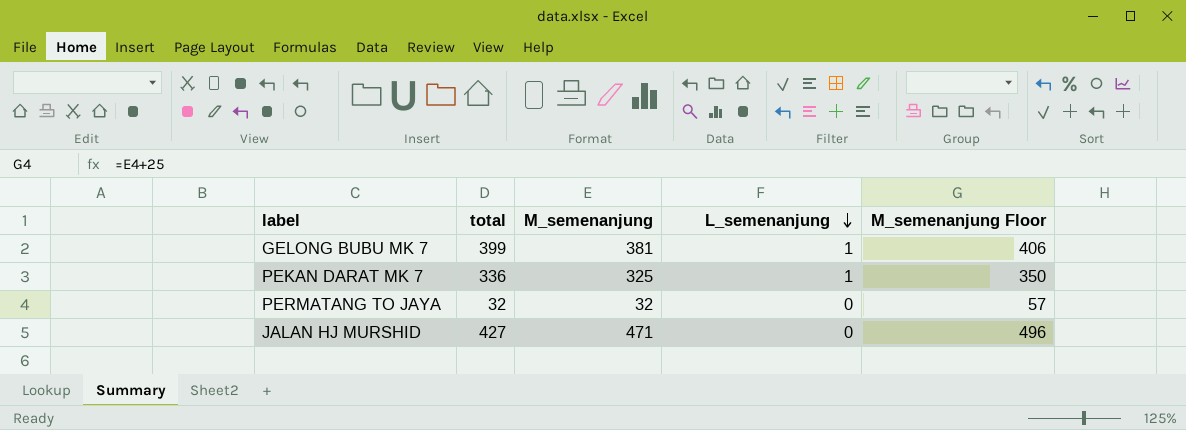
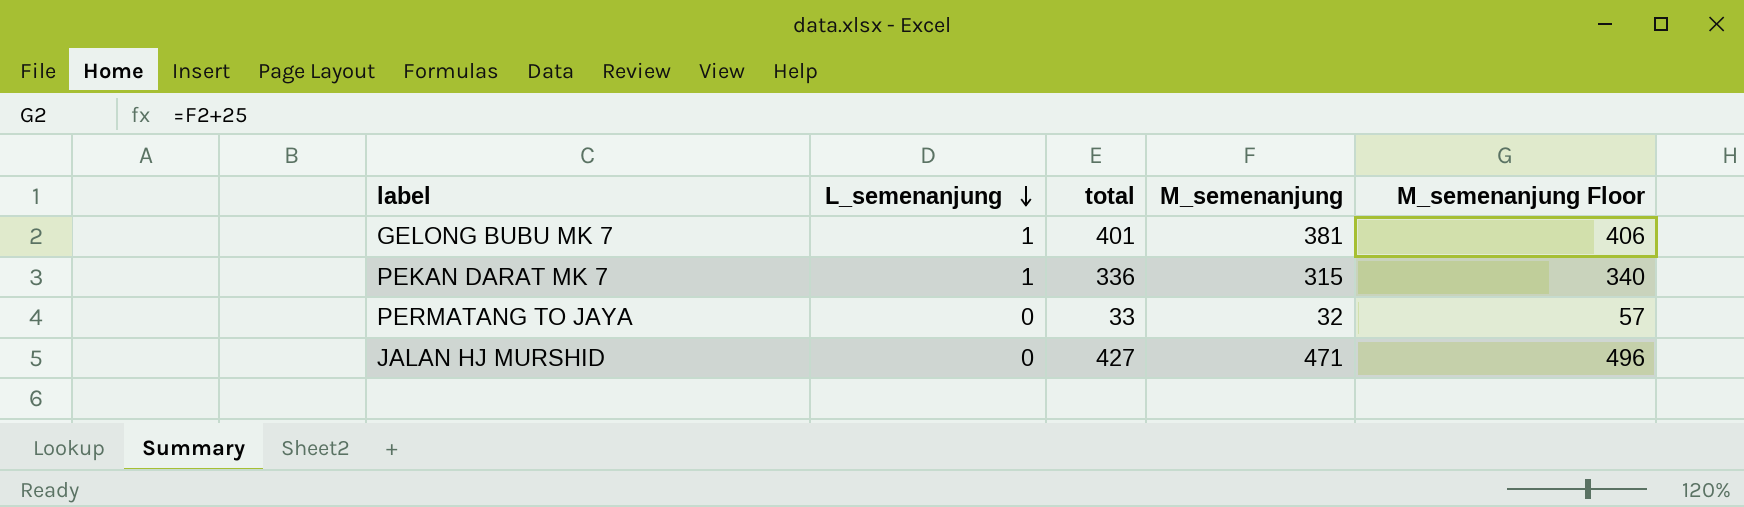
column L_semenanjung | position: 4 -> 2
GELONG BUBU MK 7 | total: 399 -> 401
PEKAN DARAT MK 7 | M_semenanjung: 325 -> 315
PEKAN DARAT MK 7 | M_semenanjung Floor: 350 -> 340
PERMATANG TO JAYA | total: 32 -> 33

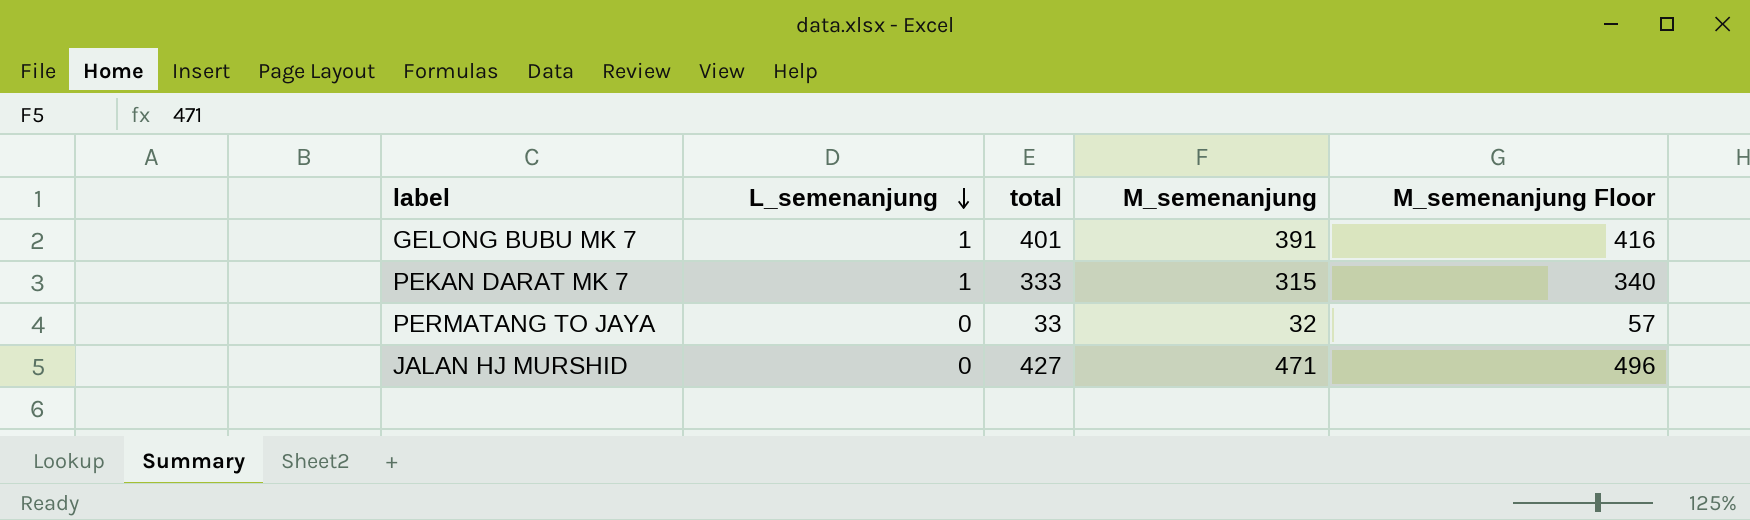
GELONG BUBU MK 7 | M_semenanjung: 381 -> 391
GELONG BUBU MK 7 | M_semenanjung Floor: 406 -> 416
PEKAN DARAT MK 7 | total: 336 -> 333

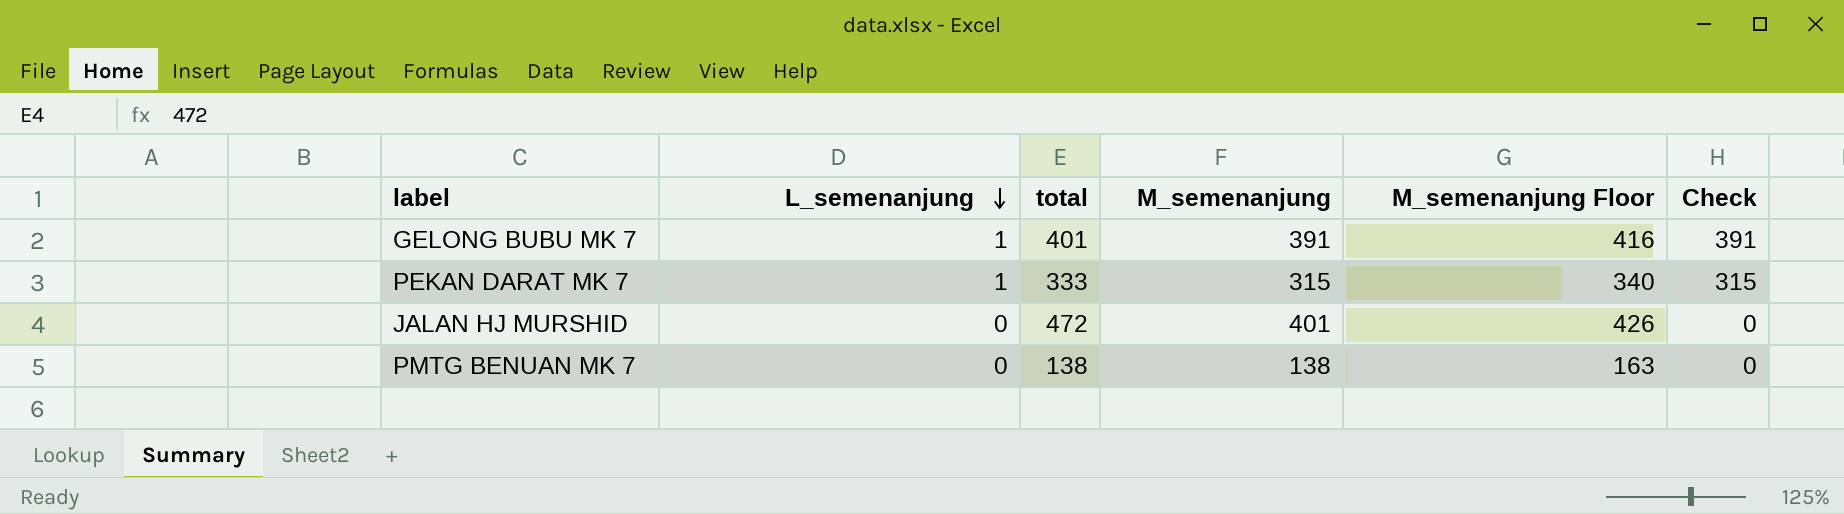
column Check | formula: none -> [L_semenanjung] * [M_semenanjung]
row PERMATANG TO JAYA: 0 | 33 | 32 | 57 -> none
JALAN HJ MURSHID | total: 427 -> 472
JALAN HJ MURSHID | M_semenanjung: 471 -> 401
JALAN HJ MURSHID | M_semenanjung Floor: 496 -> 426
row PMTG BENUAN MK 7: none -> 0 | 138 | 138 | 163 | 0

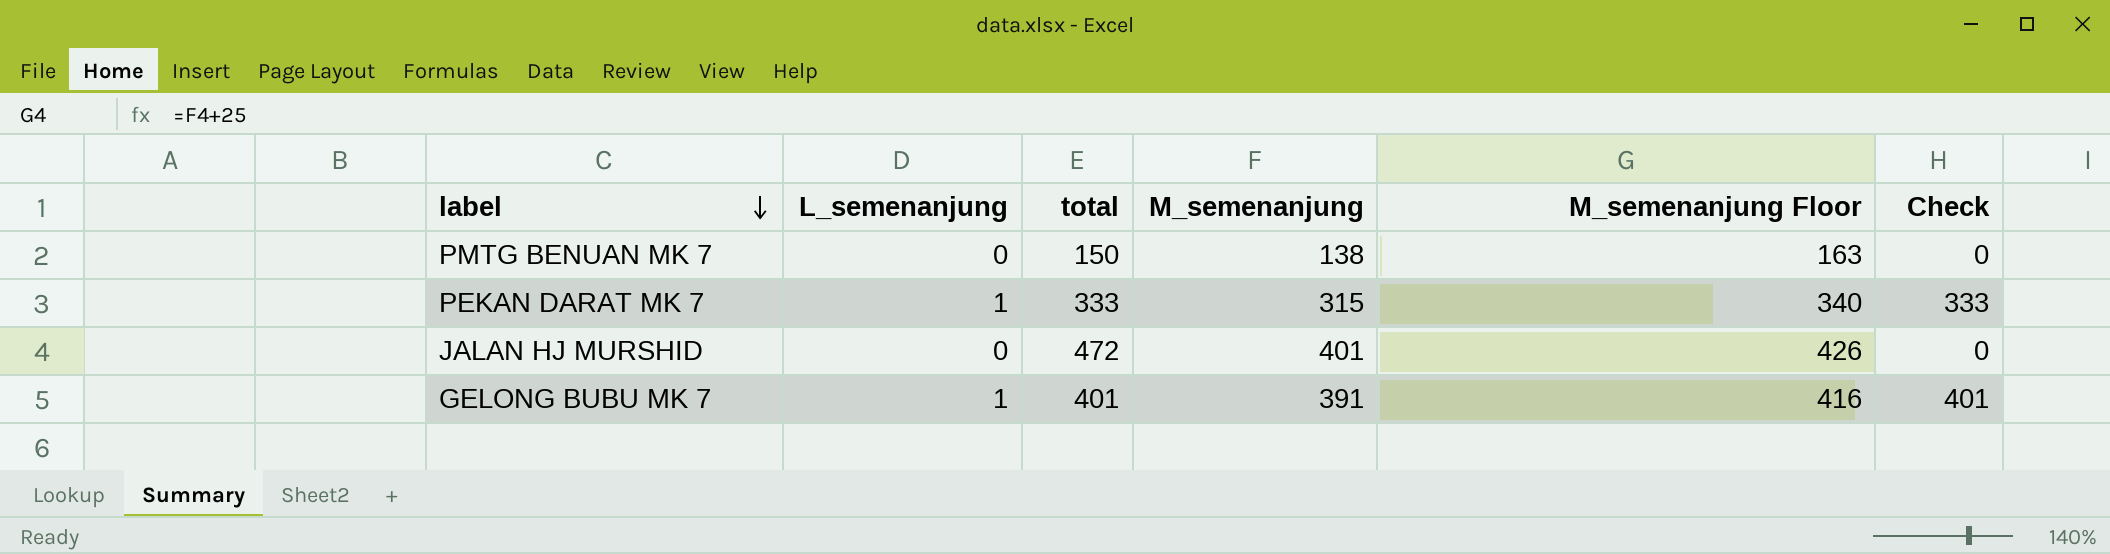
row order: L_semenanjung descending -> label descending
column Check | formula: [L_semenanjung] * [M_semenanjung] -> [L_semenanjung] * [total]
PMTG BENUAN MK 7 | total: 138 -> 150

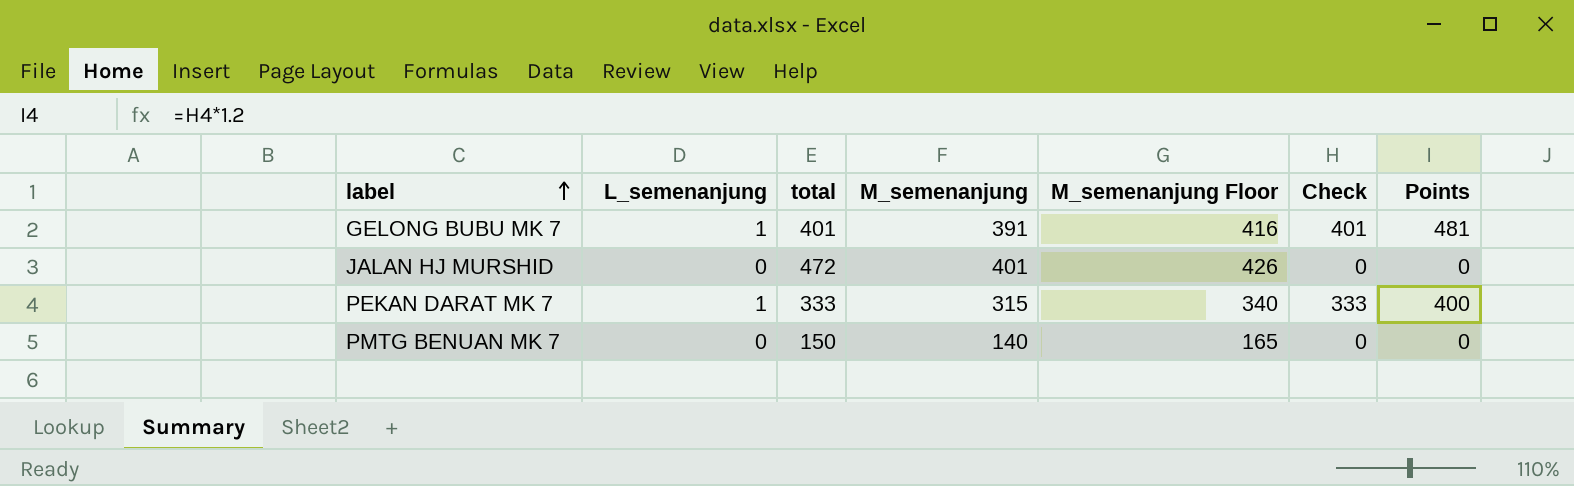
row order: label descending -> label ascending
column Points | formula: none -> [Check] * 1.2
PMTG BENUAN MK 7 | M_semenanjung: 138 -> 140
PMTG BENUAN MK 7 | M_semenanjung Floor: 163 -> 165

